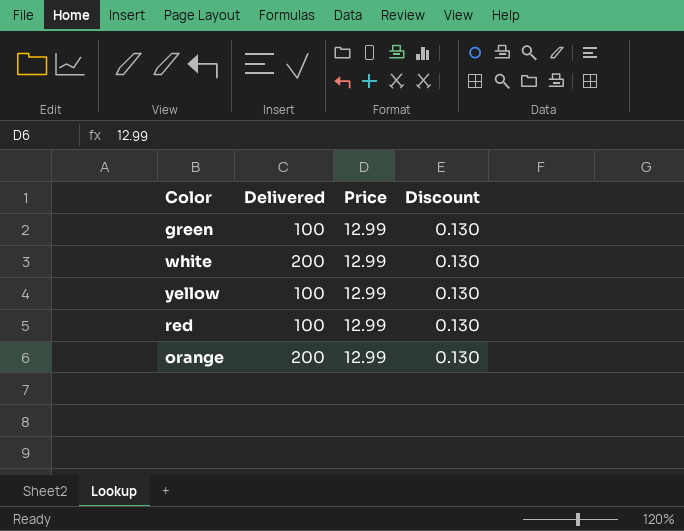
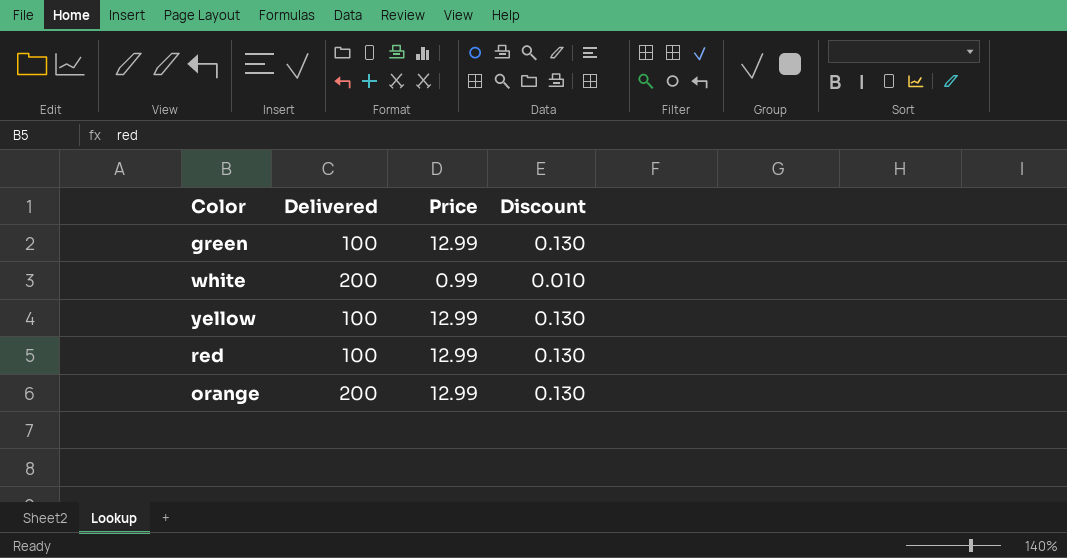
white | Price: 12.99 -> 0.99
white | Discount: 0.130 -> 0.010

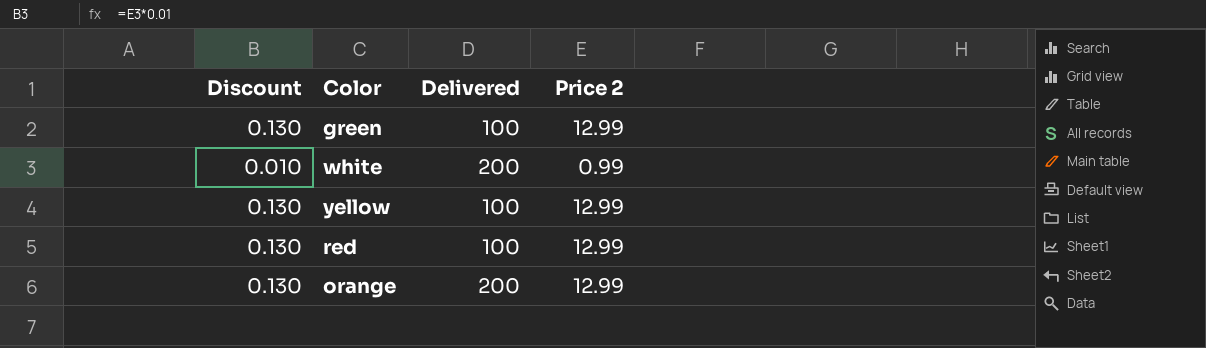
column Discount | position: 4 -> 1
column name: Price -> Price 2

